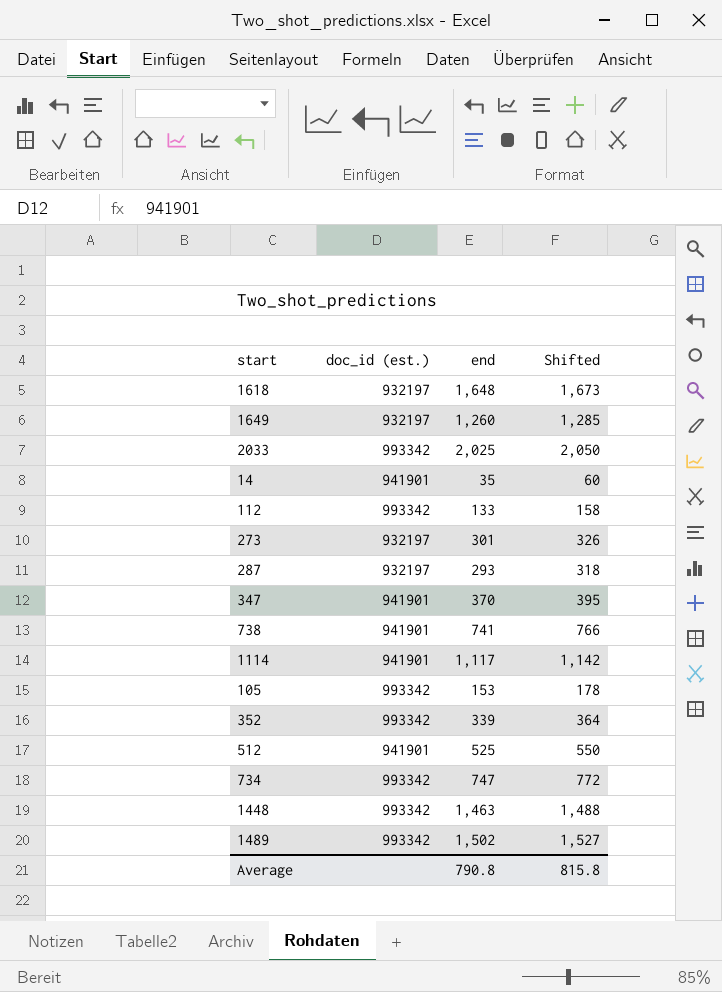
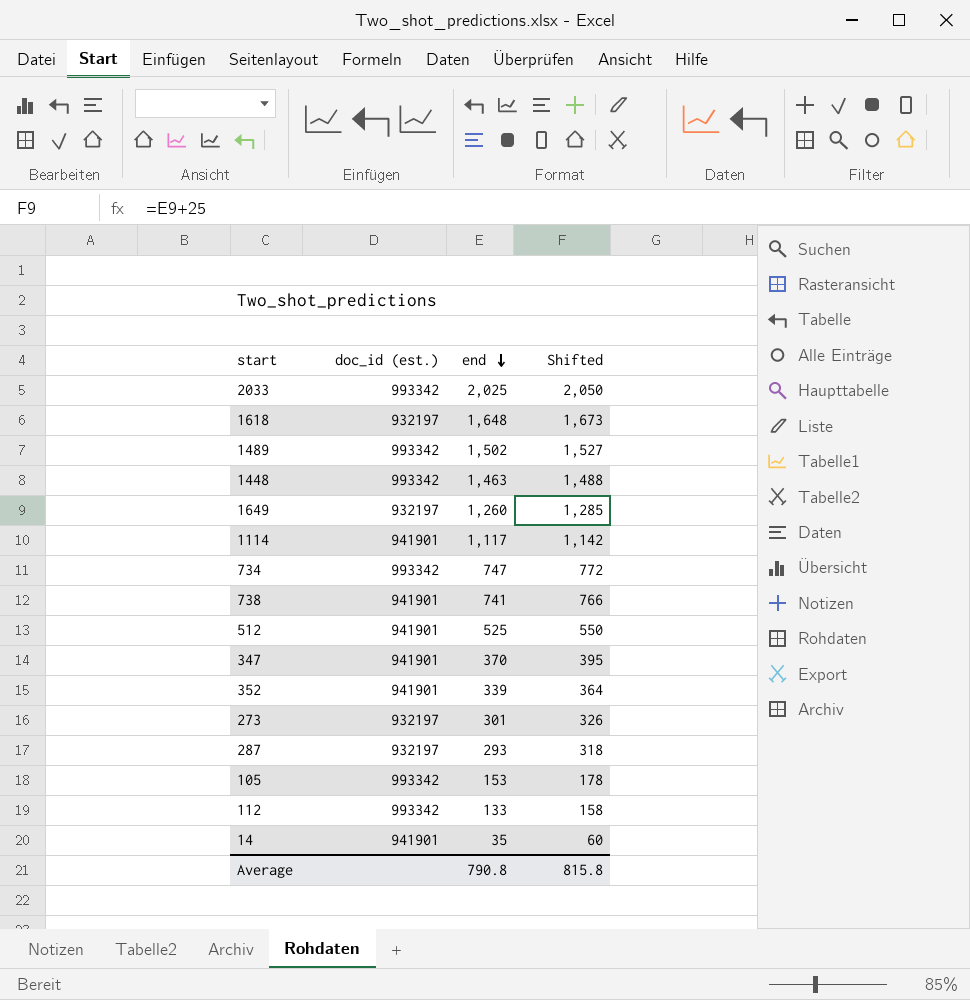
row order: none -> end descending
352 | doc_id (est.): 993342 -> 941901

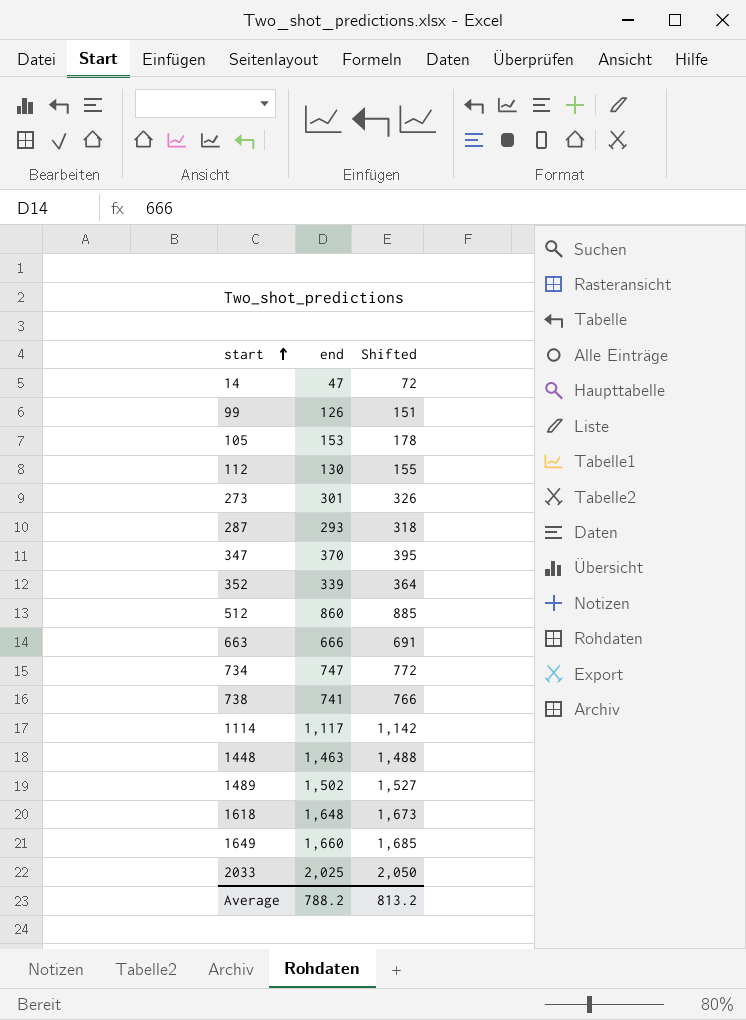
row order: end descending -> start ascending
column doc_id (est.) | position: 2 -> none
14 | end: 35 -> 47
14 | Shifted: 60 -> 72
row 99: none -> 126 | 151
112 | end: 133 -> 130
112 | Shifted: 158 -> 155
512 | end: 525 -> 860
512 | Shifted: 550 -> 885
row 663: none -> 666 | 691
1649 | end: 1,260 -> 1,660
1649 | Shifted: 1,285 -> 1,685
Average | end: 790.8 -> 788.2
Average | Shifted: 815.8 -> 813.2

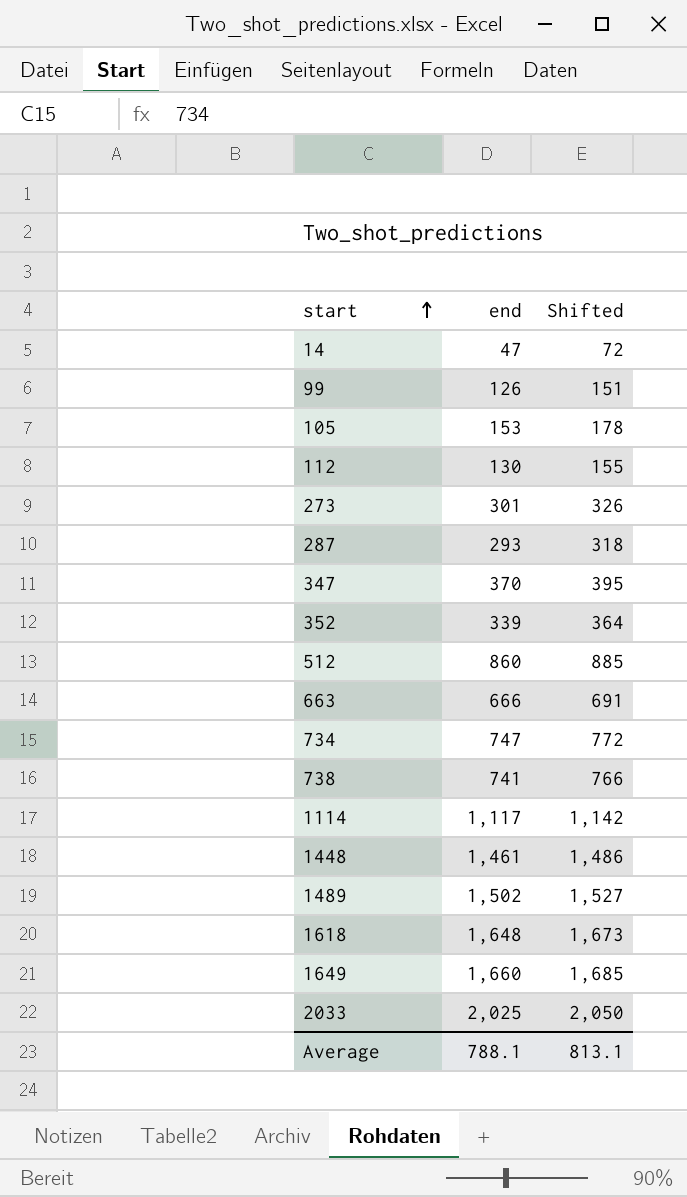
1448 | end: 1,463 -> 1,461
1448 | Shifted: 1,488 -> 1,486
Average | end: 788.2 -> 788.1
Average | Shifted: 813.2 -> 813.1

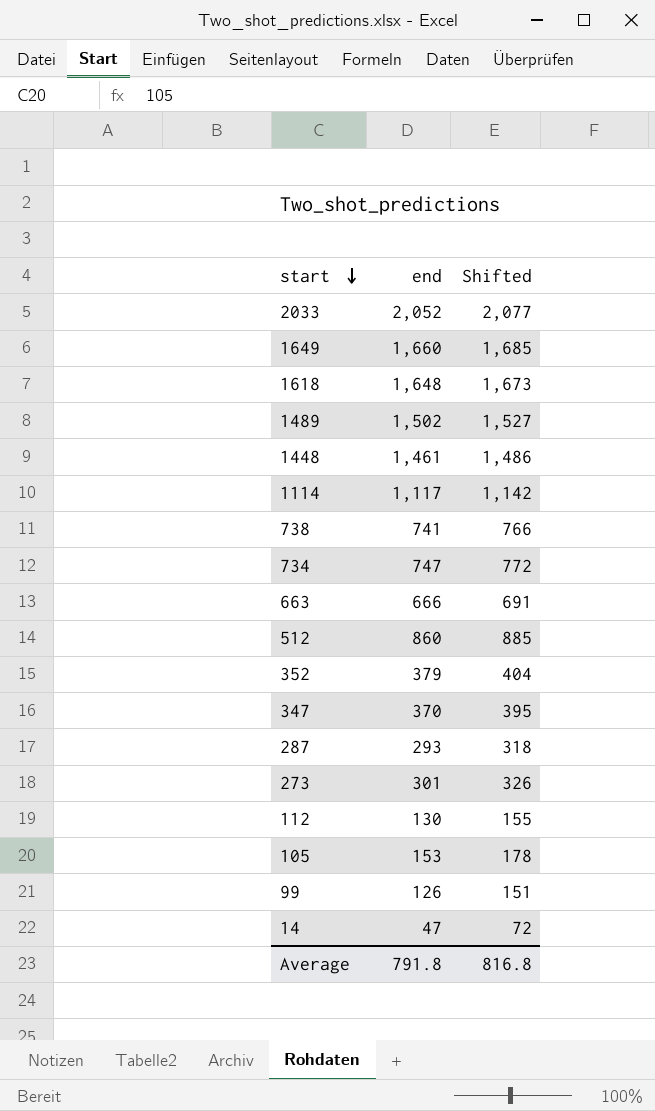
row order: start ascending -> start descending
2033 | end: 2,025 -> 2,052
2033 | Shifted: 2,050 -> 2,077
352 | end: 339 -> 379
352 | Shifted: 364 -> 404
Average | end: 788.1 -> 791.8
Average | Shifted: 813.1 -> 816.8

